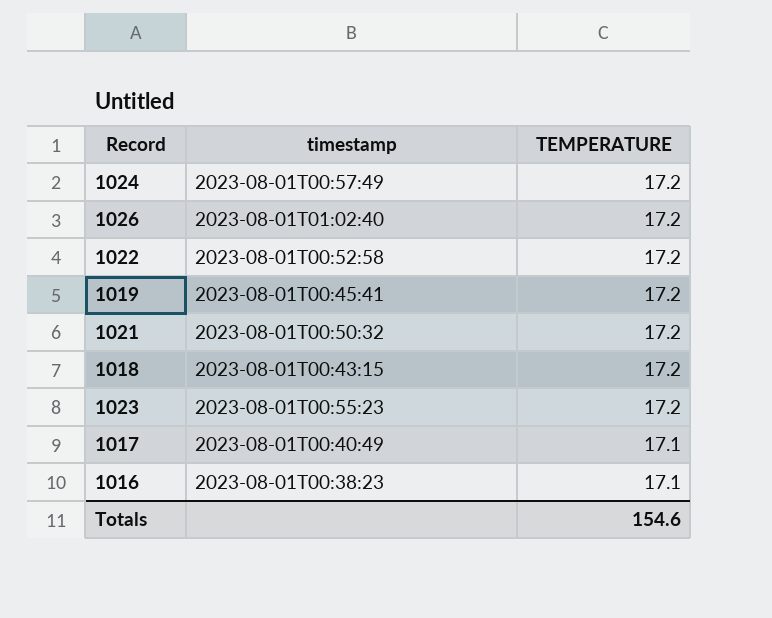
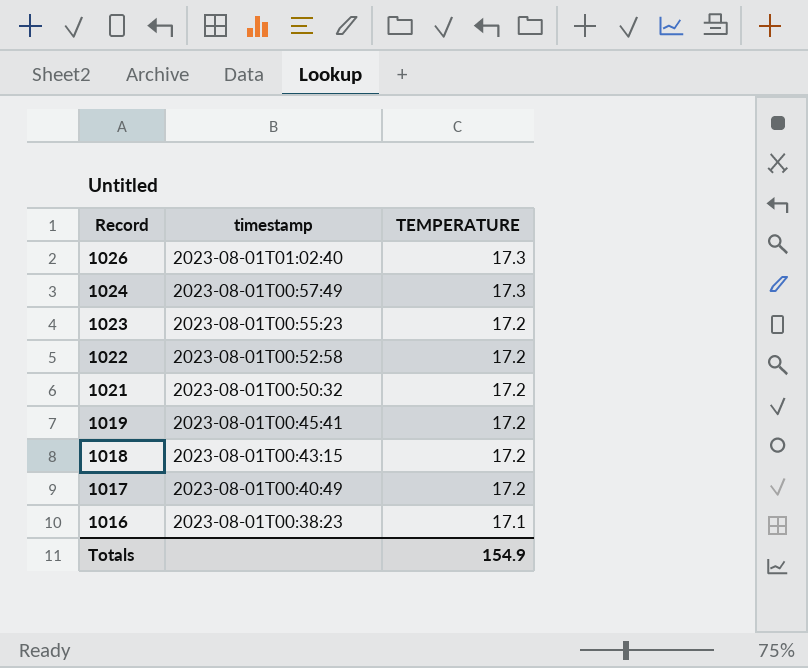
row order: TEMPERATURE descending -> Record descending
1026 | TEMPERATURE: 17.2 -> 17.3
1024 | TEMPERATURE: 17.2 -> 17.3
1017 | TEMPERATURE: 17.1 -> 17.2
Totals | TEMPERATURE: 154.6 -> 154.9

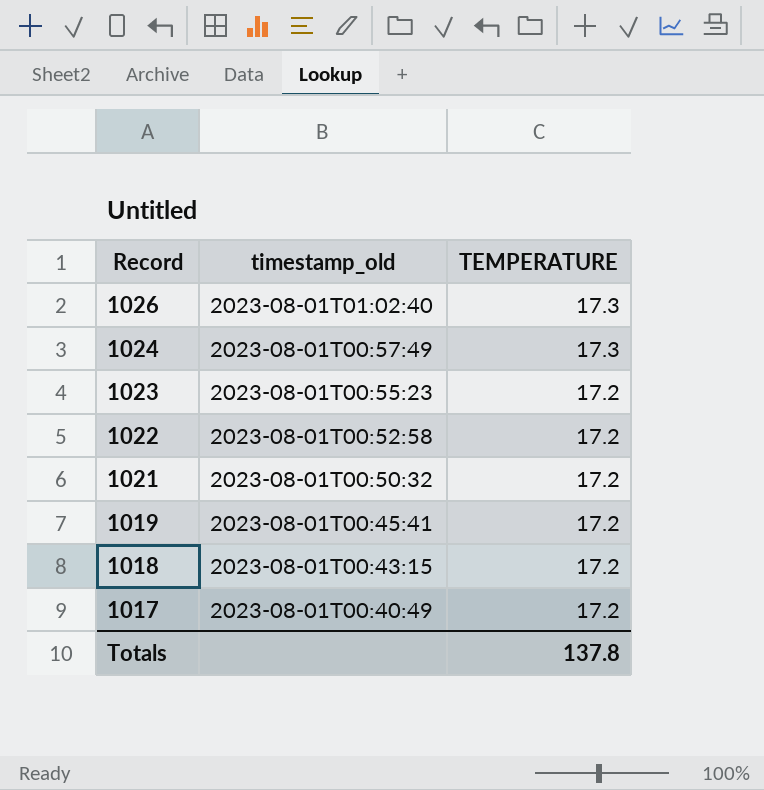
column name: timestamp -> timestamp_old
row 1016: 2023-08-01T00:38:23 | 17.1 -> none
Totals | TEMPERATURE: 154.9 -> 137.8

